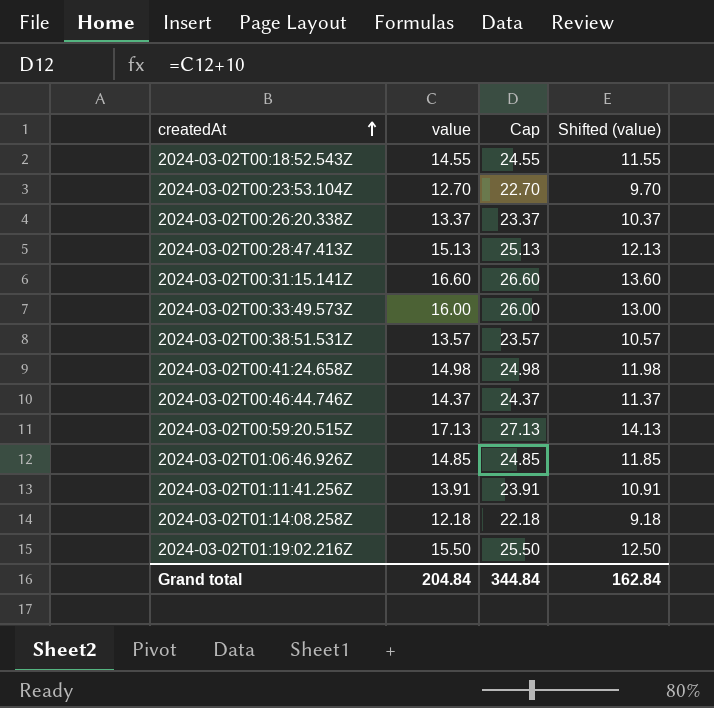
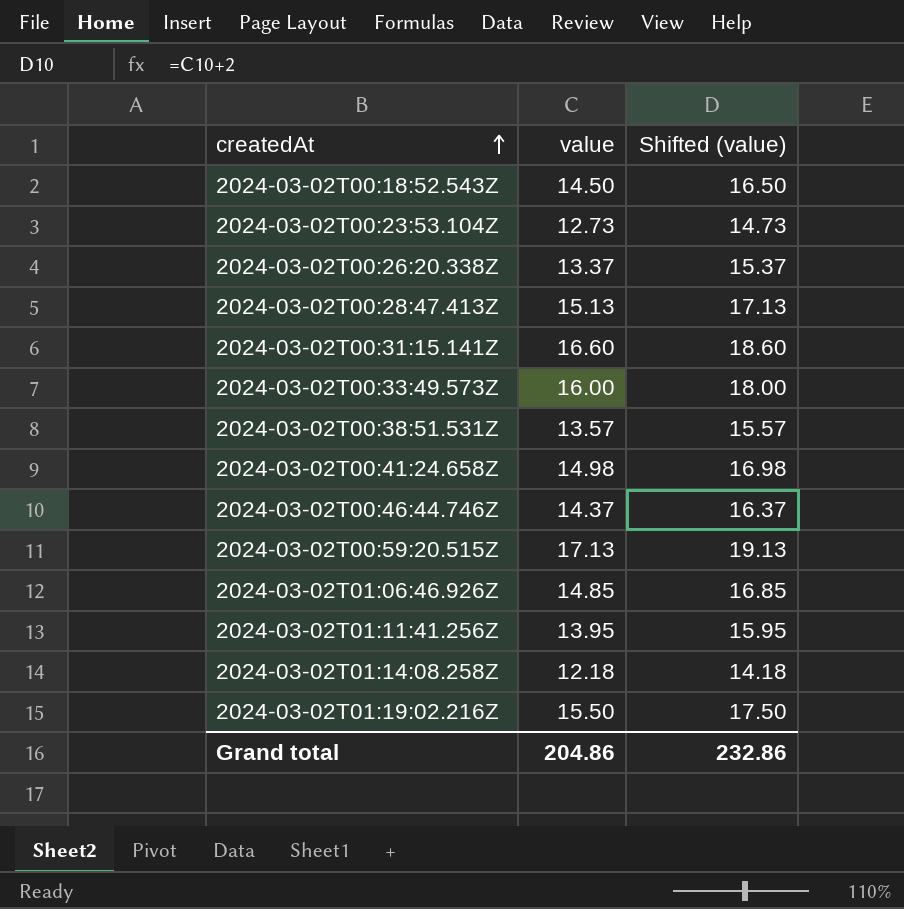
column Cap | formula: [value] + 10 -> none
column Shifted (value) | formula: [value] - 3 -> [value] + 2
2024-03-02T00:18:52.543Z | value: 14.55 -> 14.50
2024-03-02T00:23:53.104Z | value: 12.70 -> 12.73
2024-03-02T01:11:41.256Z | value: 13.91 -> 13.95
Grand total | value: 204.84 -> 204.86
Grand total | Shifted (value): 162.84 -> 232.86

